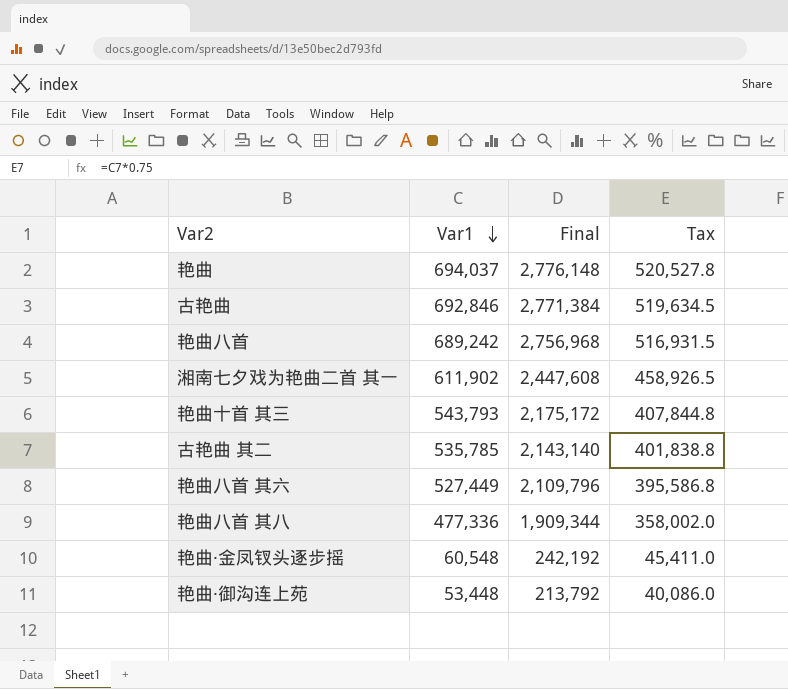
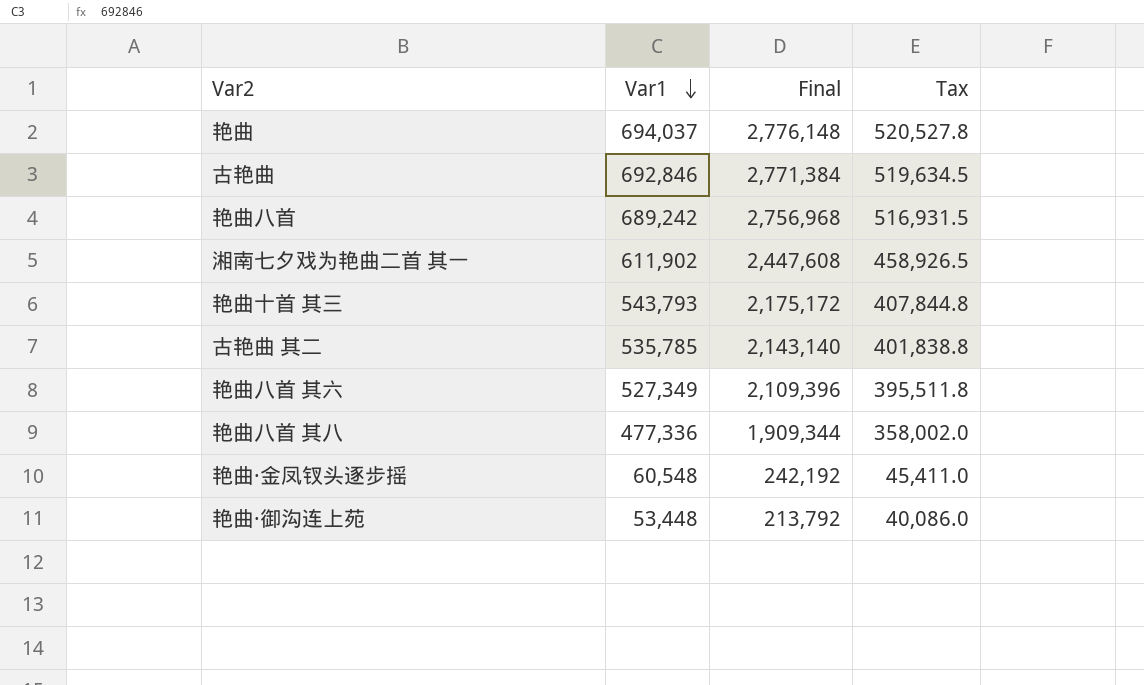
艳曲八首 其六 | Var1: 527,449 -> 527,349
艳曲八首 其六 | Final: 2,109,796 -> 2,109,396
艳曲八首 其六 | Tax: 395,586.8 -> 395,511.8

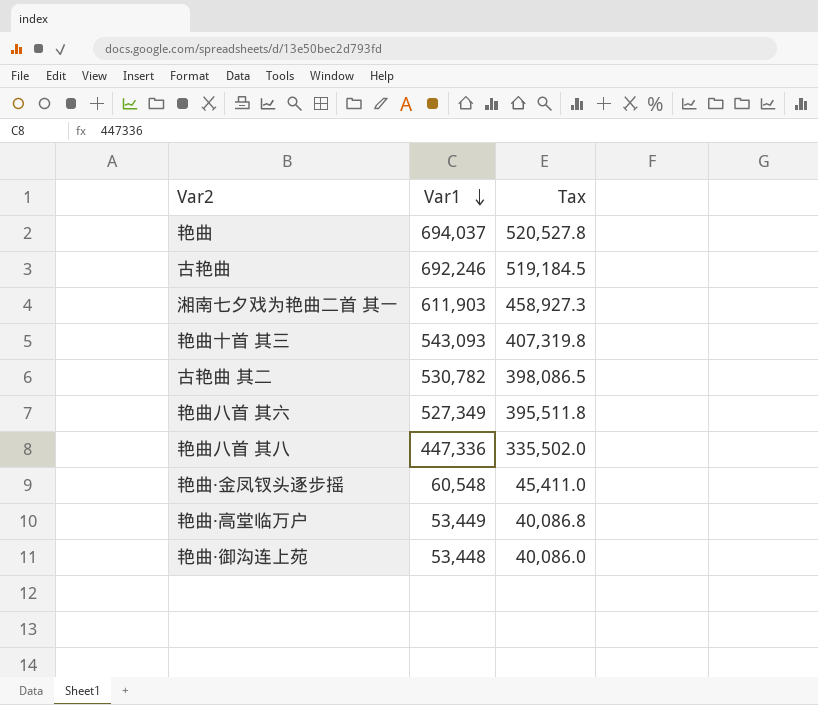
column Final | formula: [Var1] * 4 -> none
row 艳曲八首: 689,242 | 2,756,968 | 516,931.5 -> none
古艳曲 | Var1: 692,846 -> 692,246
古艳曲 | Tax: 519,634.5 -> 519,184.5
湘南七夕戏为艳曲二首 其一 | Var1: 611,902 -> 611,903
湘南七夕戏为艳曲二首 其一 | Tax: 458,926.5 -> 458,927.3
艳曲十首 其三 | Var1: 543,793 -> 543,093
艳曲十首 其三 | Tax: 407,844.8 -> 407,319.8
古艳曲 其二 | Var1: 535,785 -> 530,782
古艳曲 其二 | Tax: 401,838.8 -> 398,086.5
艳曲八首 其八 | Var1: 477,336 -> 447,336
艳曲八首 其八 | Tax: 358,002.0 -> 335,502.0
row 艳曲·高堂临万户: none -> 53,449 | 40,086.8

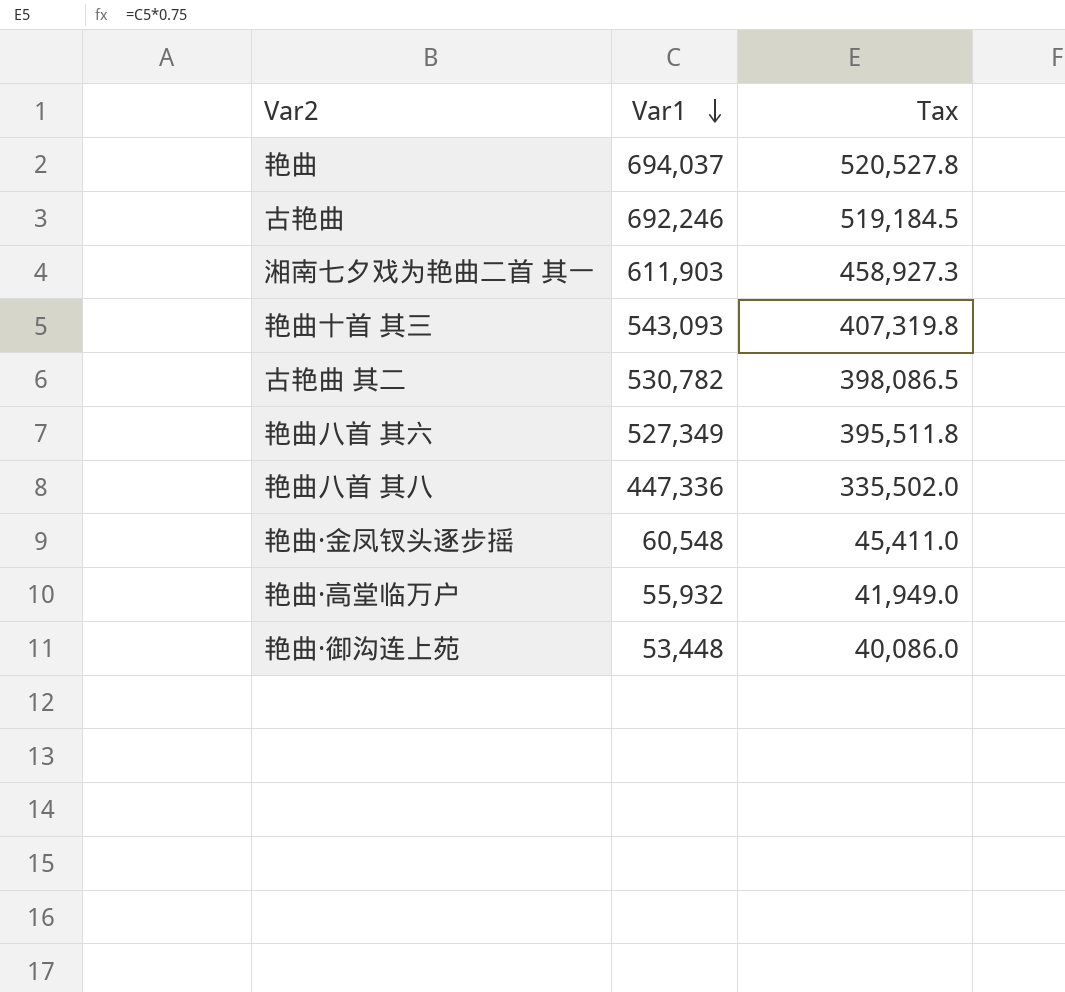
艳曲·高堂临万户 | Var1: 53,449 -> 55,932
艳曲·高堂临万户 | Tax: 40,086.8 -> 41,949.0

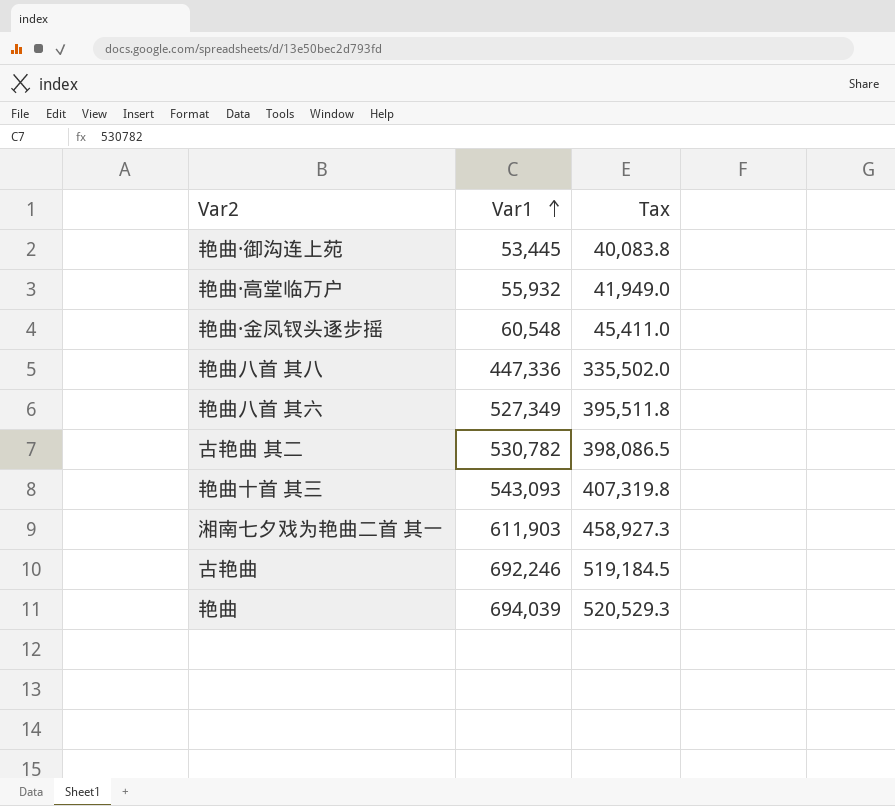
row order: Var1 descending -> Var1 ascending
艳曲·御沟连上苑 | Var1: 53,448 -> 53,445
艳曲·御沟连上苑 | Tax: 40,086.0 -> 40,083.8
艳曲 | Var1: 694,037 -> 694,039
艳曲 | Tax: 520,527.8 -> 520,529.3

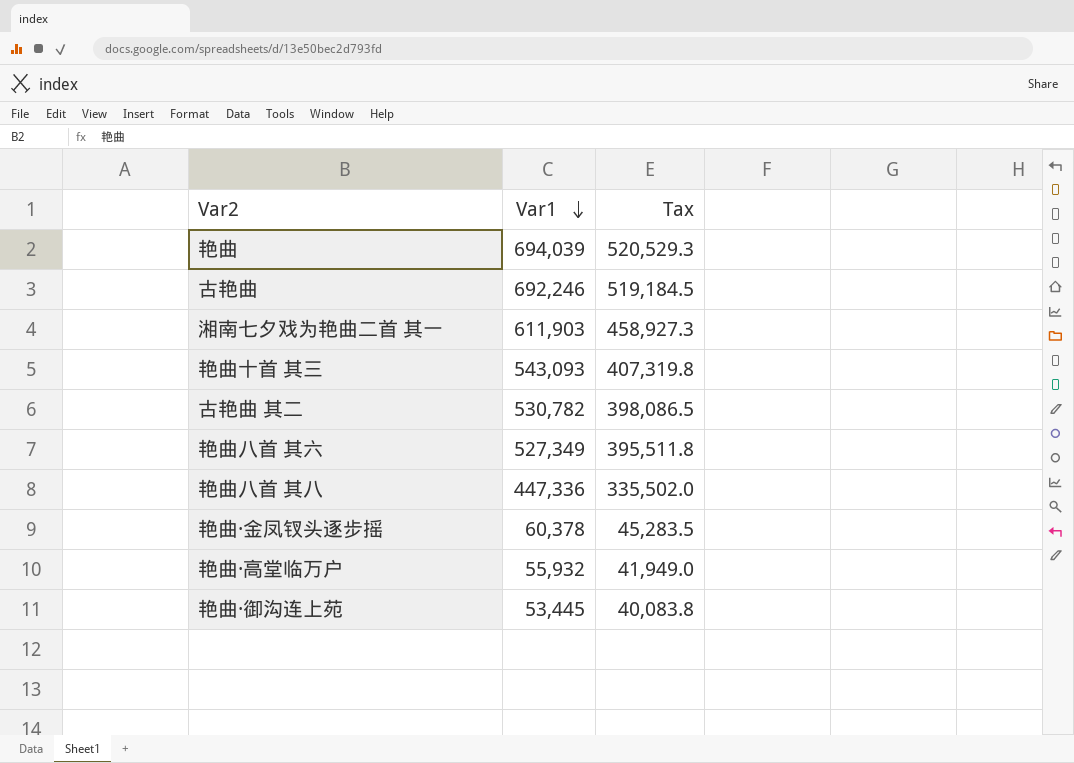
row order: Var1 ascending -> Var1 descending
艳曲·金凤钗头逐步摇 | Var1: 60,548 -> 60,378
艳曲·金凤钗头逐步摇 | Tax: 45,411.0 -> 45,283.5

